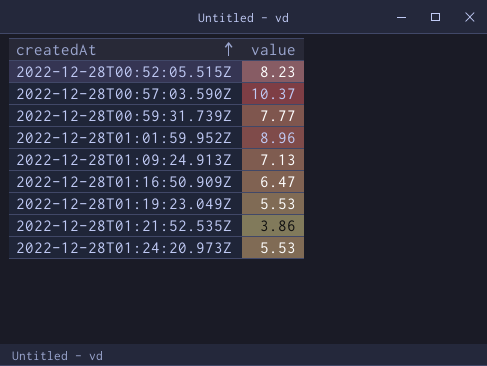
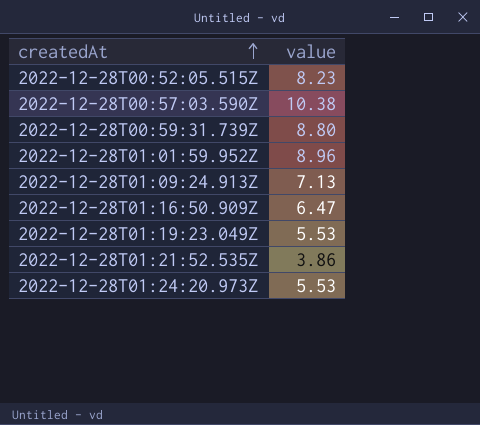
2022-12-28T00:57:03.590Z | value: 10.37 -> 10.38
2022-12-28T00:59:31.739Z | value: 7.77 -> 8.80

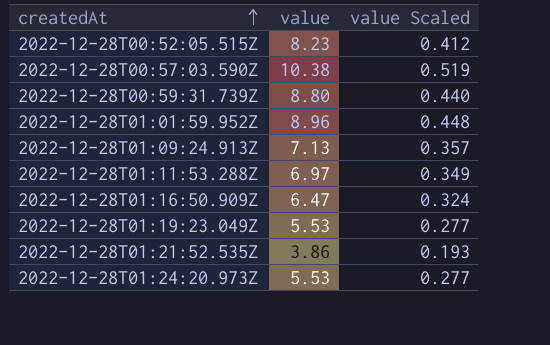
column value Scaled | formula: none -> [value] * 0.05
row 2022-12-28T01:11:53.288Z: none -> 6.97 | 0.349

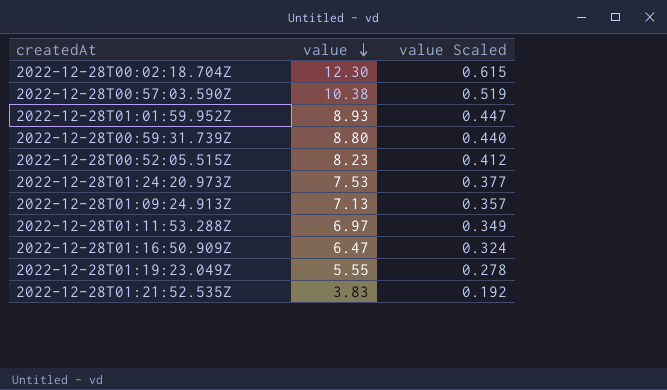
row order: createdAt ascending -> value descending
row 2022-12-28T00:02:18.704Z: none -> 12.30 | 0.615
2022-12-28T01:01:59.952Z | value: 8.96 -> 8.93
2022-12-28T01:01:59.952Z | value Scaled: 0.448 -> 0.447
2022-12-28T01:24:20.973Z | value: 5.53 -> 7.53
2022-12-28T01:24:20.973Z | value Scaled: 0.277 -> 0.377
2022-12-28T01:19:23.049Z | value: 5.53 -> 5.55
2022-12-28T01:19:23.049Z | value Scaled: 0.277 -> 0.278
2022-12-28T01:21:52.535Z | value: 3.86 -> 3.83
2022-12-28T01:21:52.535Z | value Scaled: 0.193 -> 0.192

